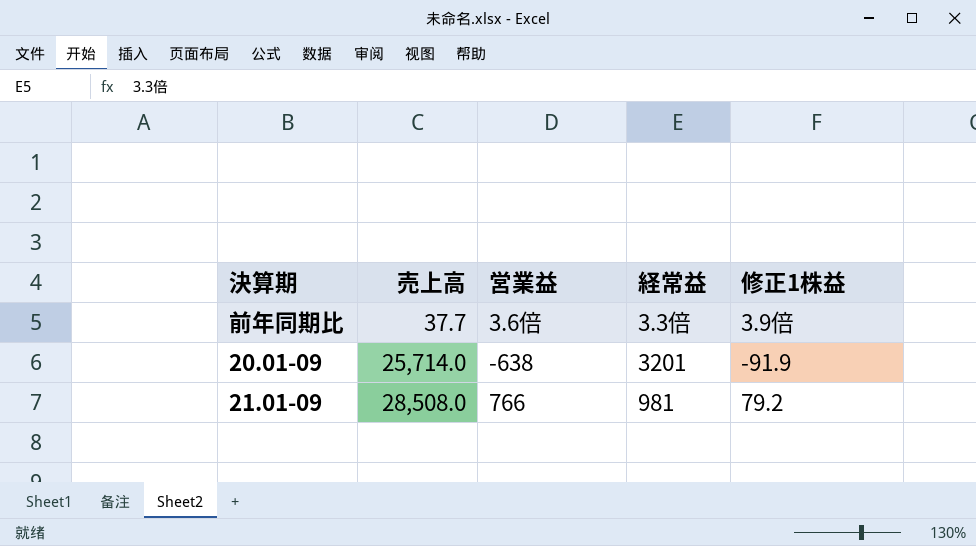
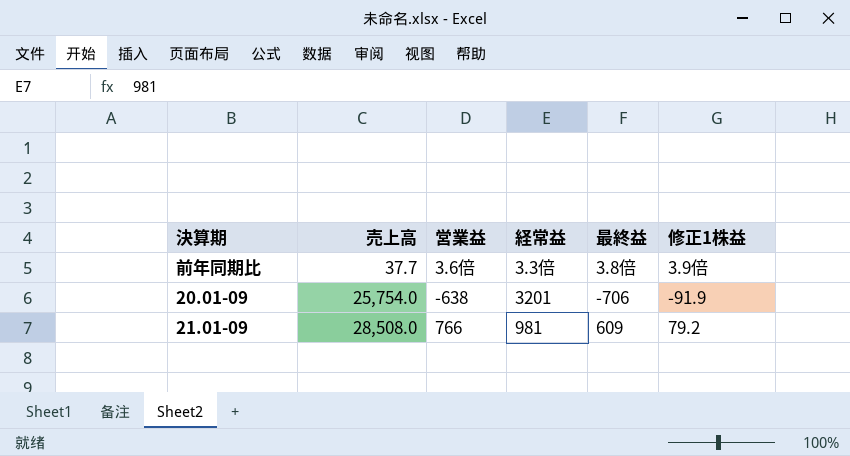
column 最終益 | position: none -> 5
20.01-09 | 売上高: 25,714.0 -> 25,754.0

